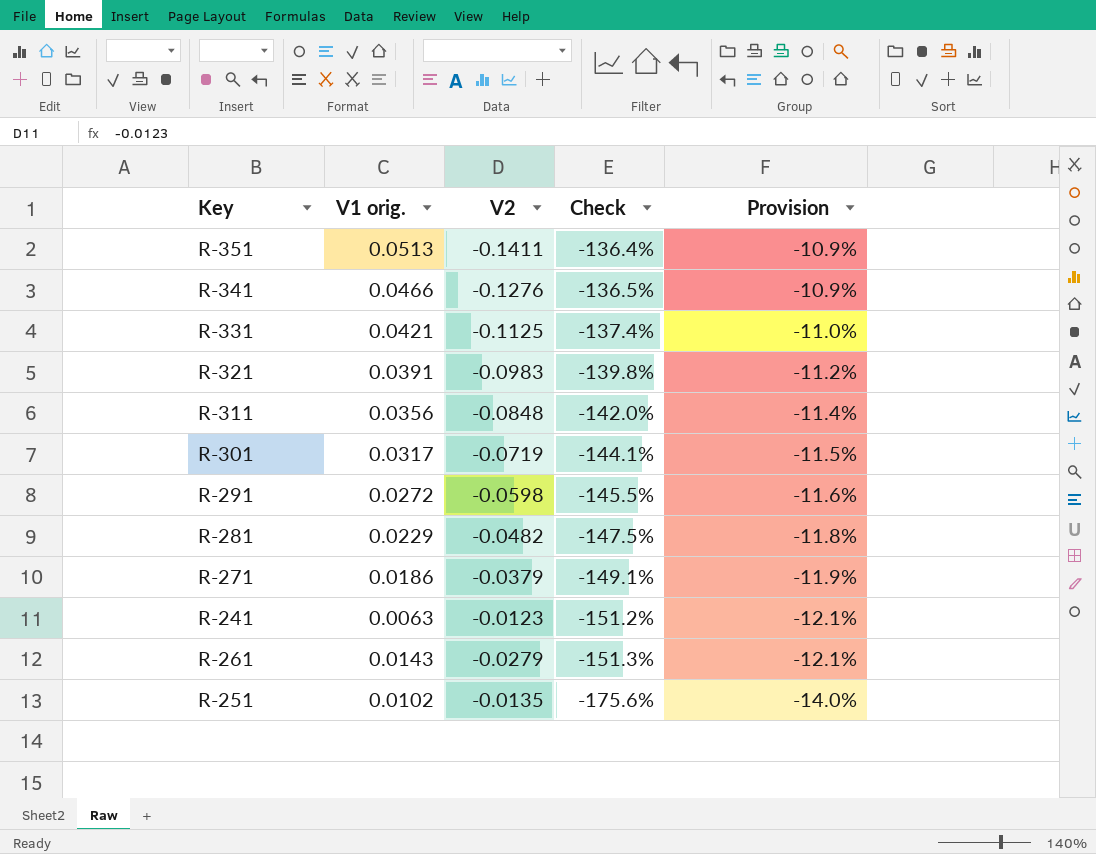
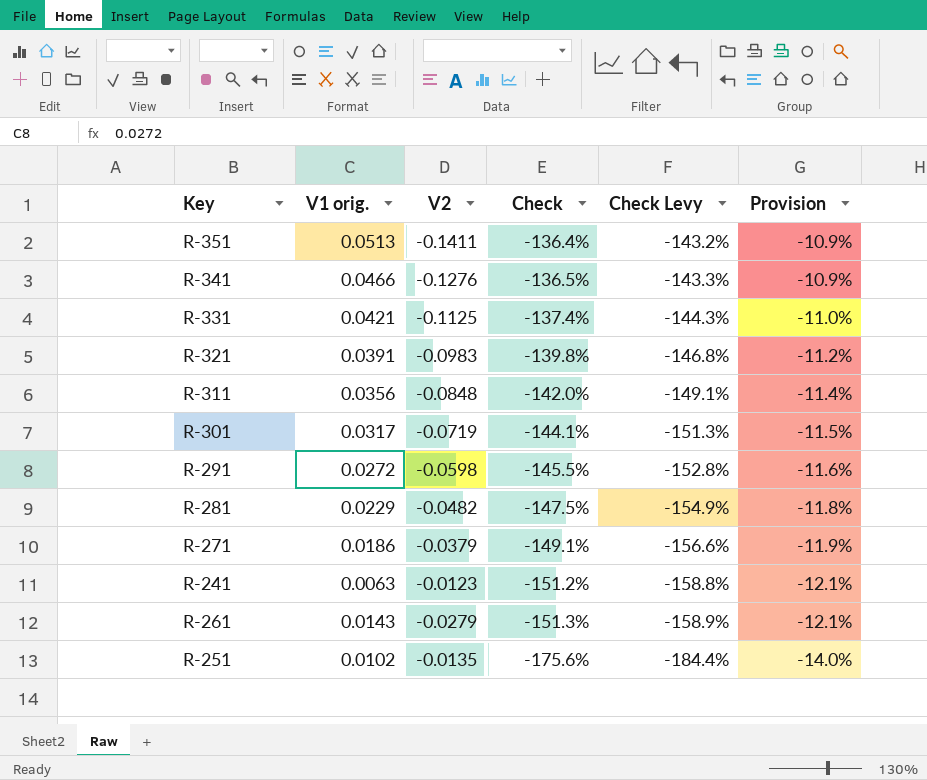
column Check Levy | formula: none -> [Check] * 1.05

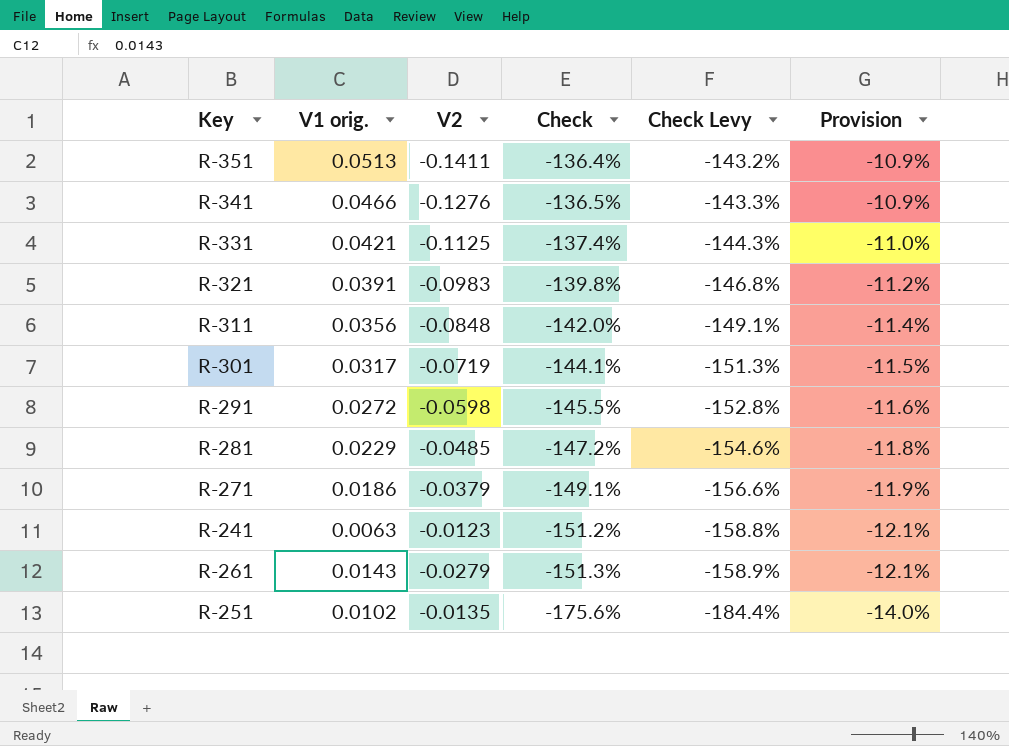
R-281 | V2: -0.0482 -> -0.0485
R-281 | Check: -147.5% -> -147.2%
R-281 | Check Levy: -154.9% -> -154.6%

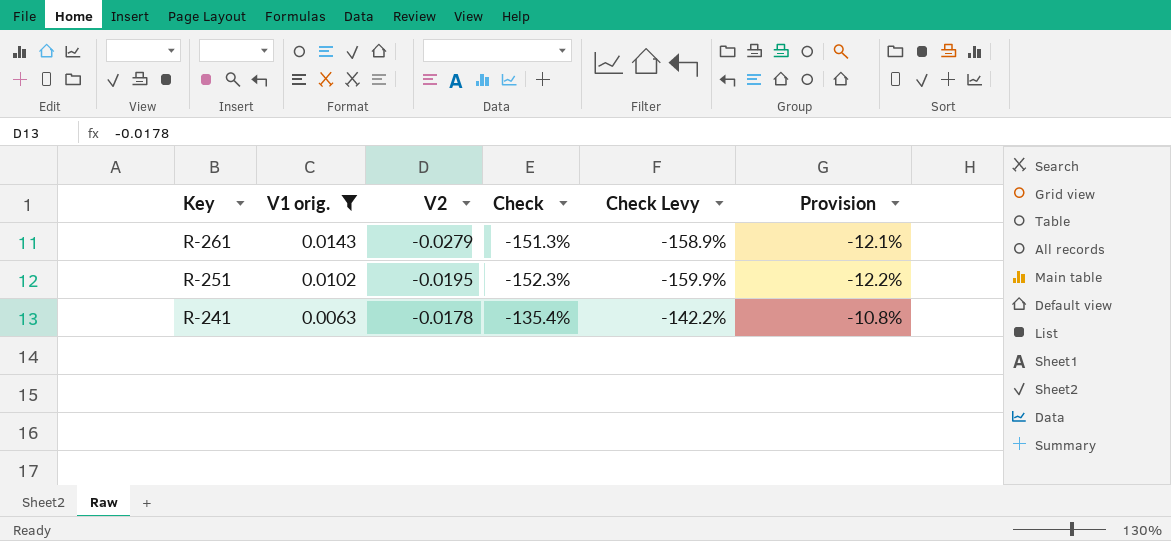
filter: none -> V1 orig. <= 0.0143
row order: Check descending -> Key descending
R-251 | V2: -0.0135 -> -0.0195
R-251 | Check: -175.6% -> -152.3%
R-251 | Check Levy: -184.4% -> -159.9%
R-251 | Provision: -14.0% -> -12.2%
R-241 | V2: -0.0123 -> -0.0178
R-241 | Check: -151.2% -> -135.4%
R-241 | Check Levy: -158.8% -> -142.2%
R-241 | Provision: -12.1% -> -10.8%

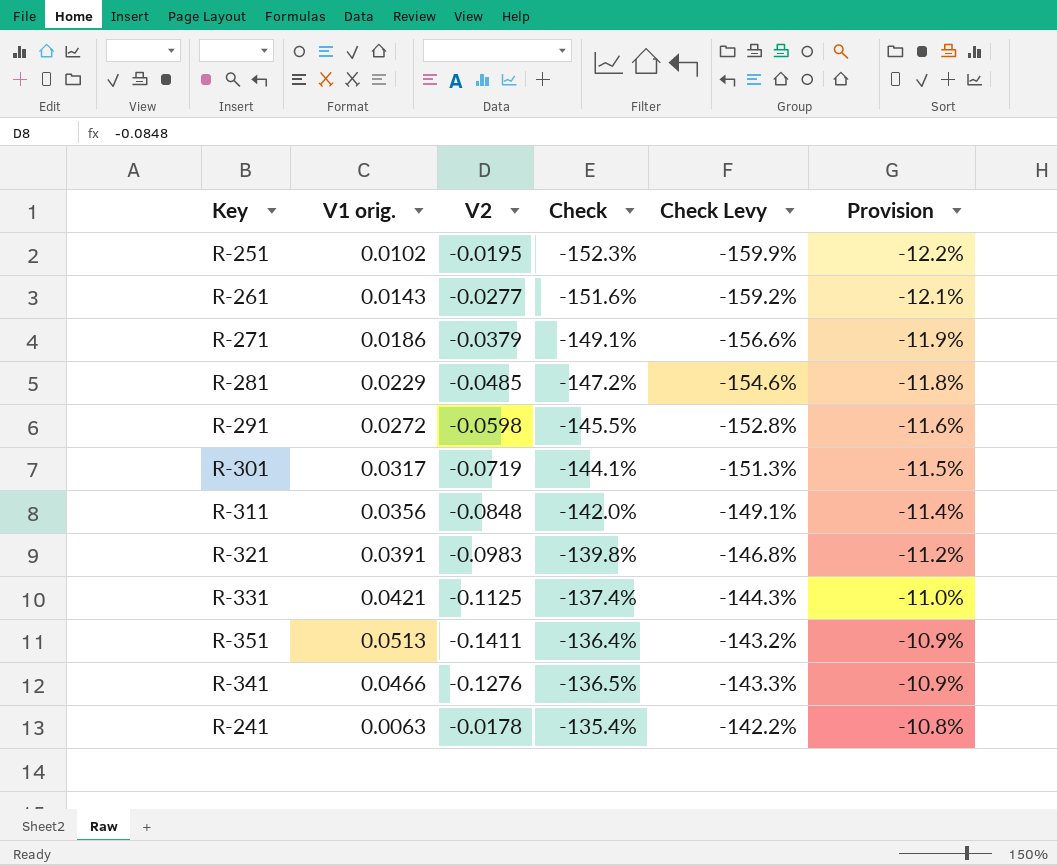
filter: V1 orig. <= 0.0143 -> none
row order: Key descending -> Provision ascending
R-261 | V2: -0.0279 -> -0.0277
R-261 | Check: -151.3% -> -151.6%
R-261 | Check Levy: -158.9% -> -159.2%

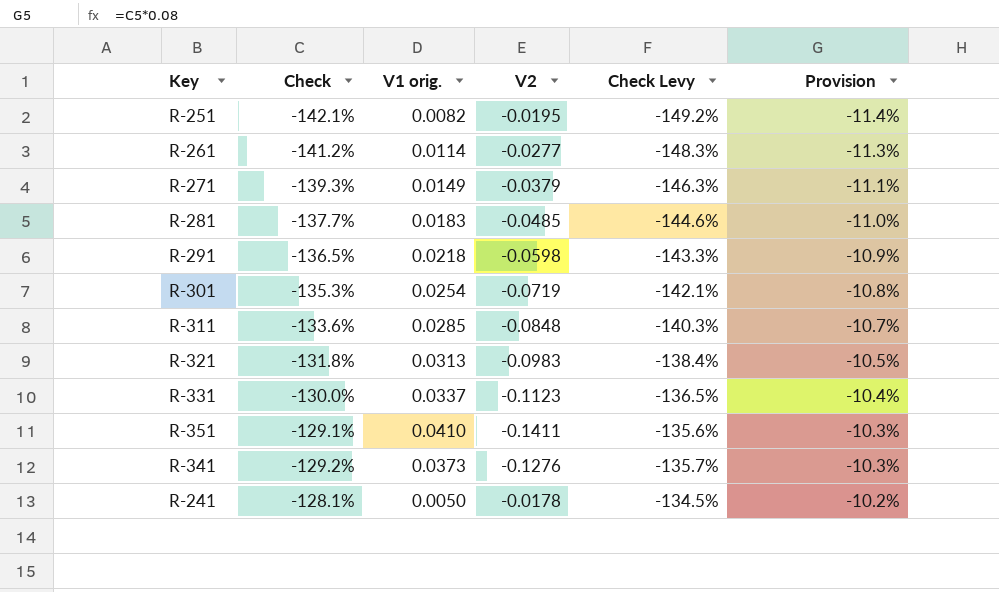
column Check | position: 4 -> 2
R-251 | Check: -152.3% -> -142.1%
R-251 | V1 orig.: 0.0102 -> 0.0082
R-251 | Check Levy: -159.9% -> -149.2%
R-251 | Provision: -12.2% -> -11.4%
R-261 | Check: -151.6% -> -141.2%
R-261 | V1 orig.: 0.0143 -> 0.0114
R-261 | Check Levy: -159.2% -> -148.3%
R-261 | Provision: -12.1% -> -11.3%
R-271 | Check: -149.1% -> -139.3%
R-271 | V1 orig.: 0.0186 -> 0.0149
R-271 | Check Levy: -156.6% -> -146.3%
R-271 | Provision: -11.9% -> -11.1%
R-281 | Check: -147.2% -> -137.7%
R-281 | V1 orig.: 0.0229 -> 0.0183
R-281 | Check Levy: -154.6% -> -144.6%
R-281 | Provision: -11.8% -> -11.0%
R-291 | Check: -145.5% -> -136.5%
R-291 | V1 orig.: 0.0272 -> 0.0218
R-291 | Check Levy: -152.8% -> -143.3%
R-291 | Provision: -11.6% -> -10.9%
R-301 | Check: -144.1% -> -135.3%
R-301 | V1 orig.: 0.0317 -> 0.0254
R-301 | Check Levy: -151.3% -> -142.1%
R-301 | Provision: -11.5% -> -10.8%
R-311 | Check: -142.0% -> -133.6%
R-311 | V1 orig.: 0.0356 -> 0.0285
R-311 | Check Levy: -149.1% -> -140.3%
R-311 | Provision: -11.4% -> -10.7%
R-321 | Check: -139.8% -> -131.8%
R-321 | V1 orig.: 0.0391 -> 0.0313
R-321 | Check Levy: -146.8% -> -138.4%
R-321 | Provision: -11.2% -> -10.5%
R-331 | Check: -137.4% -> -130.0%
R-331 | V1 orig.: 0.0421 -> 0.0337
R-331 | V2: -0.1125 -> -0.1123
R-331 | Check Levy: -144.3% -> -136.5%
R-331 | Provision: -11.0% -> -10.4%
R-351 | Check: -136.4% -> -129.1%
R-351 | V1 orig.: 0.0513 -> 0.0410
R-351 | Check Levy: -143.2% -> -135.6%
R-351 | Provision: -10.9% -> -10.3%
R-341 | Check: -136.5% -> -129.2%
R-341 | V1 orig.: 0.0466 -> 0.0373
R-341 | Check Levy: -143.3% -> -135.7%
R-341 | Provision: -10.9% -> -10.3%
R-241 | Check: -135.4% -> -128.1%
R-241 | V1 orig.: 0.0063 -> 0.0050
R-241 | Check Levy: -142.2% -> -134.5%
R-241 | Provision: -10.8% -> -10.2%

